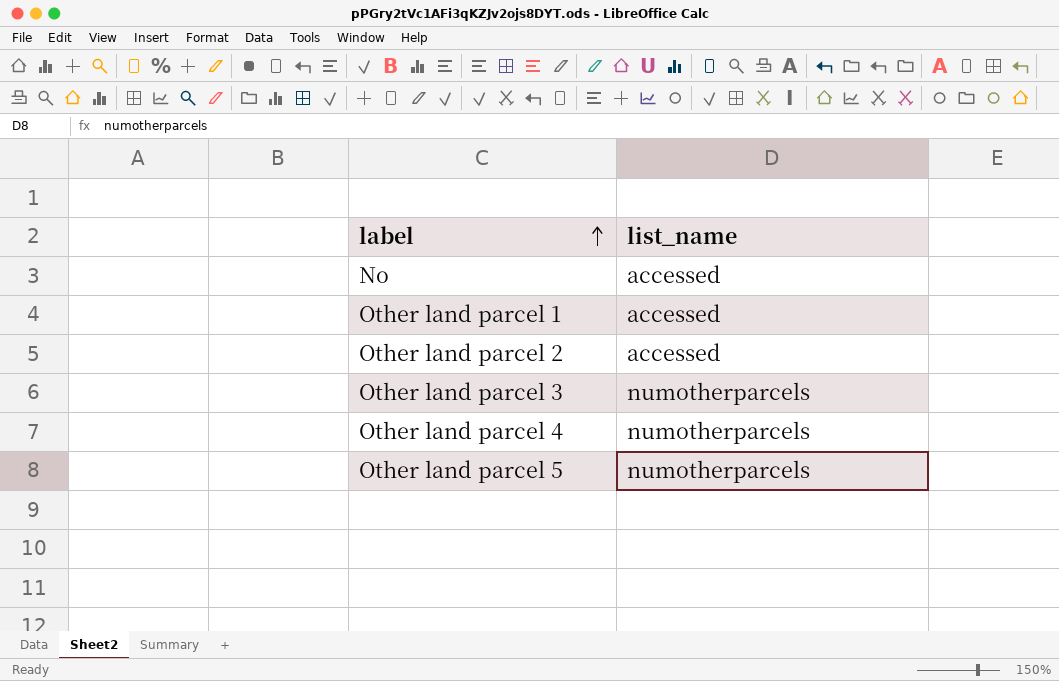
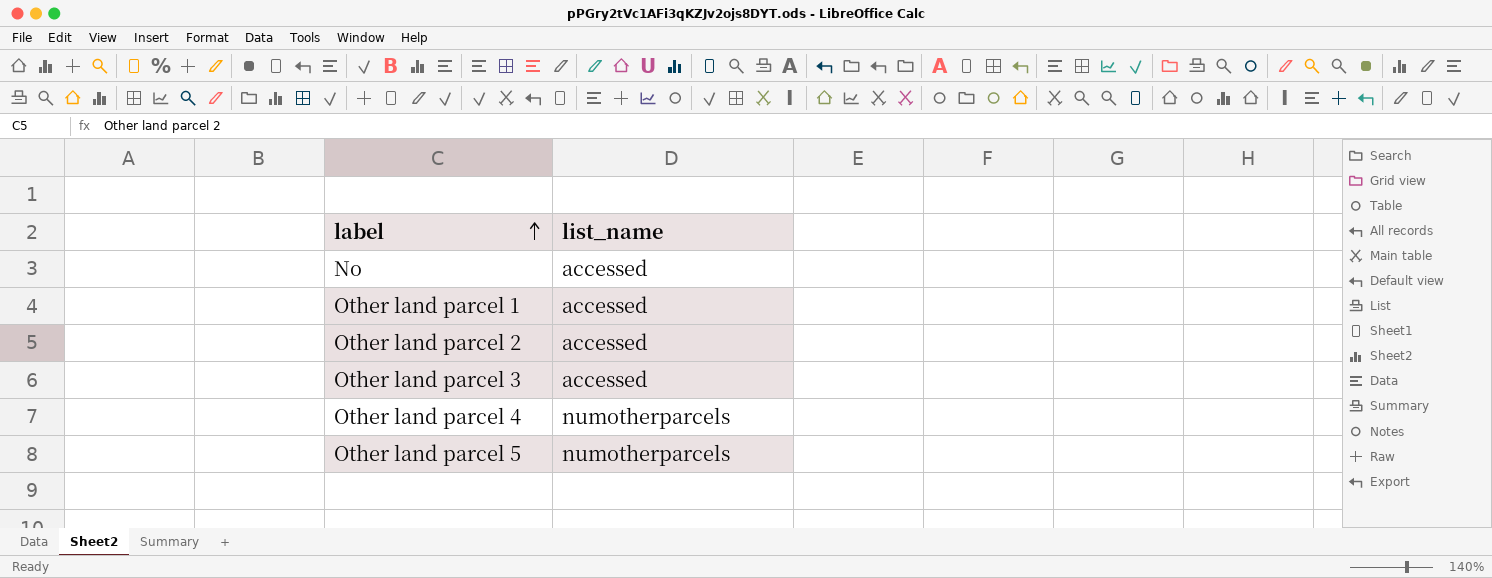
Other land parcel 3 | list_name: numotherparcels -> accessed

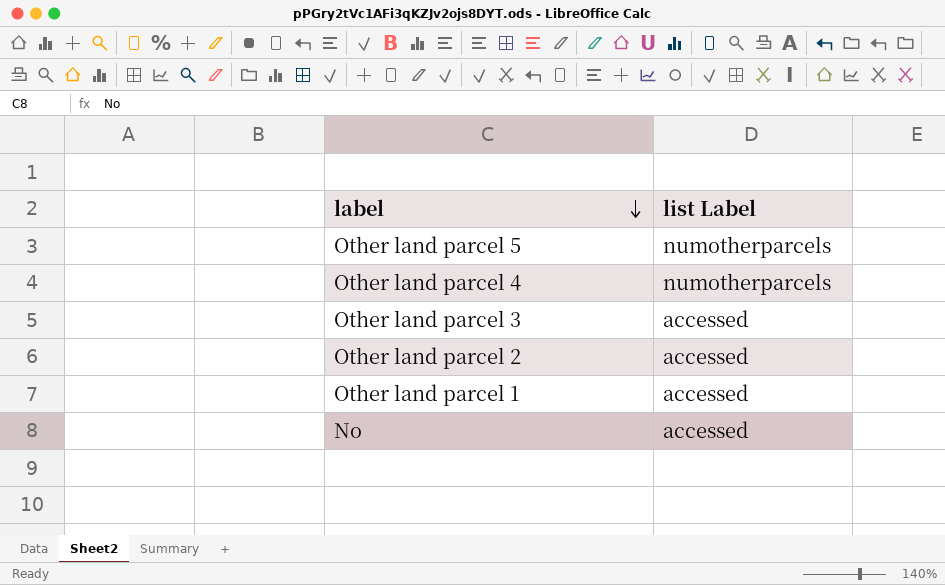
row order: label ascending -> label descending
column name: list_name -> list Label

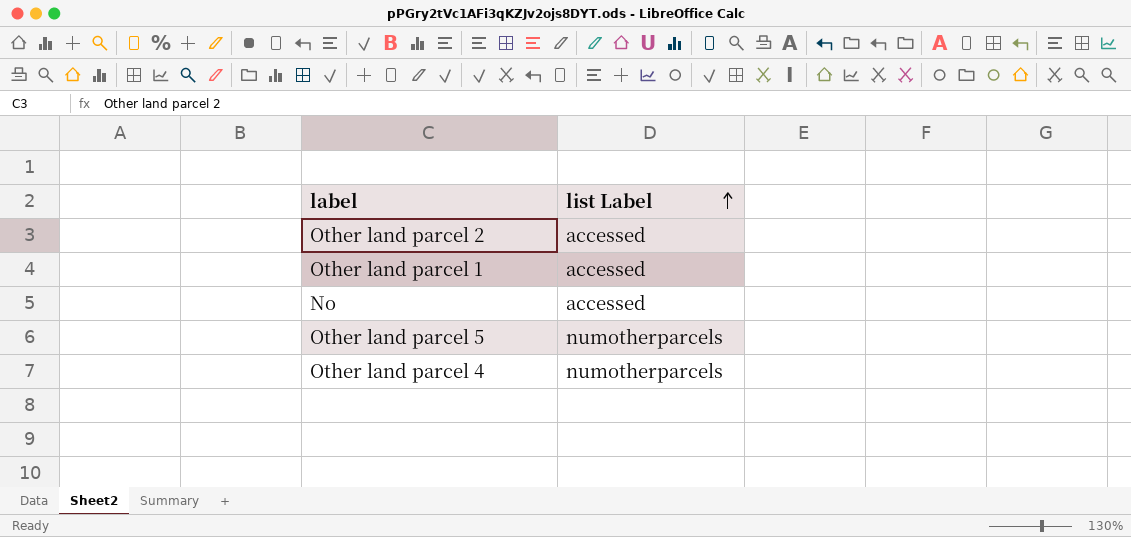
row order: label descending -> list Label ascending
row Other land parcel 3: accessed -> none

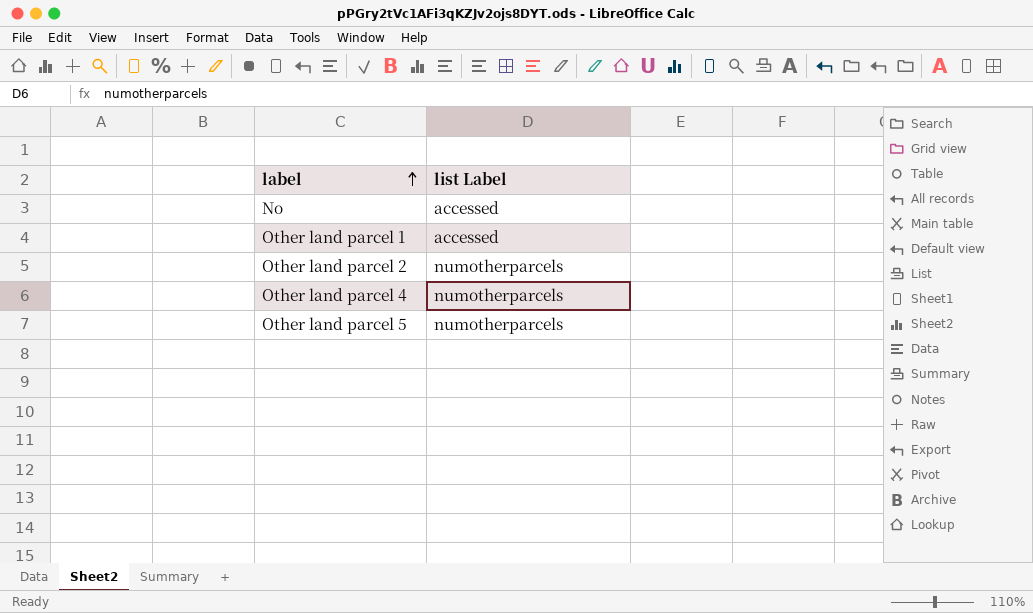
row order: list Label ascending -> label ascending
Other land parcel 2 | list Label: accessed -> numotherparcels

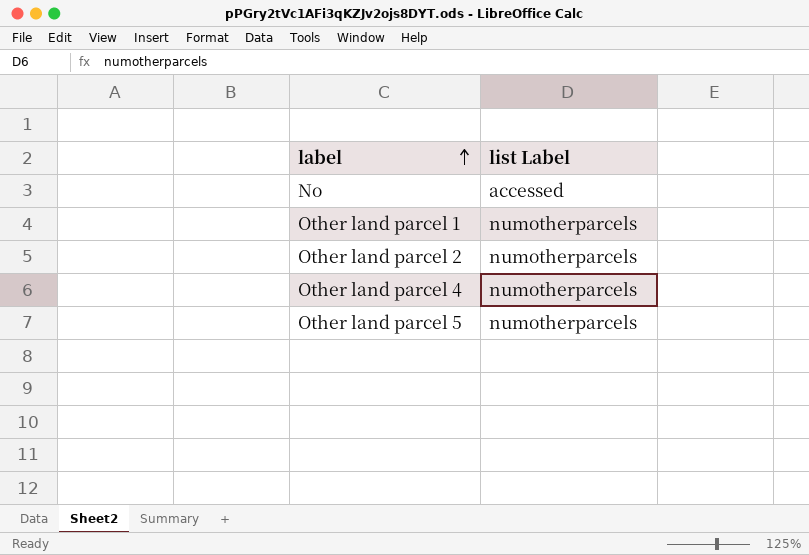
Other land parcel 1 | list Label: accessed -> numotherparcels

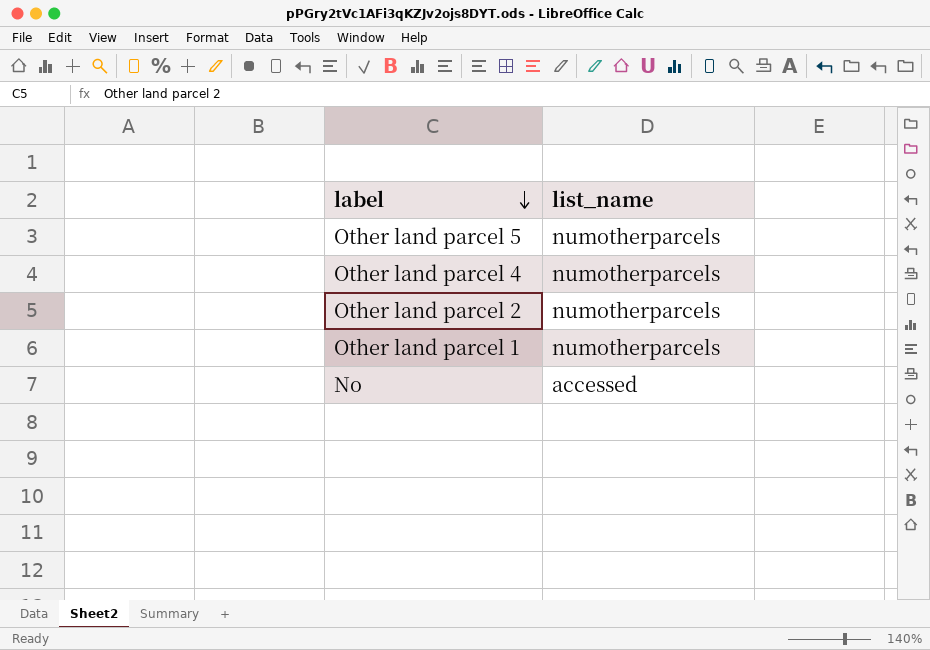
row order: label ascending -> label descending
column name: list Label -> list_name

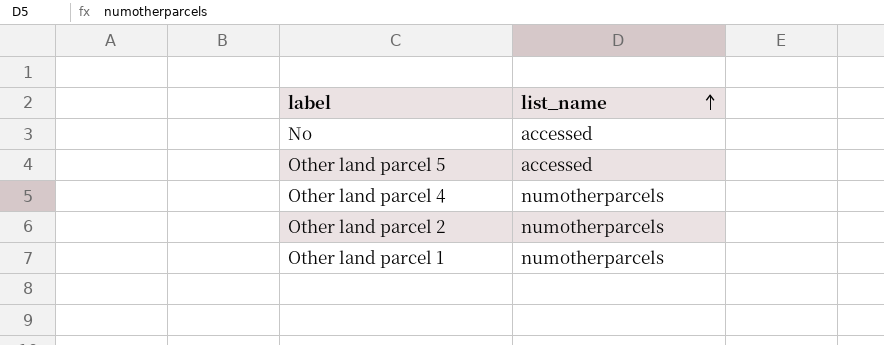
row order: label descending -> list_name ascending
Other land parcel 5 | list_name: numotherparcels -> accessed

